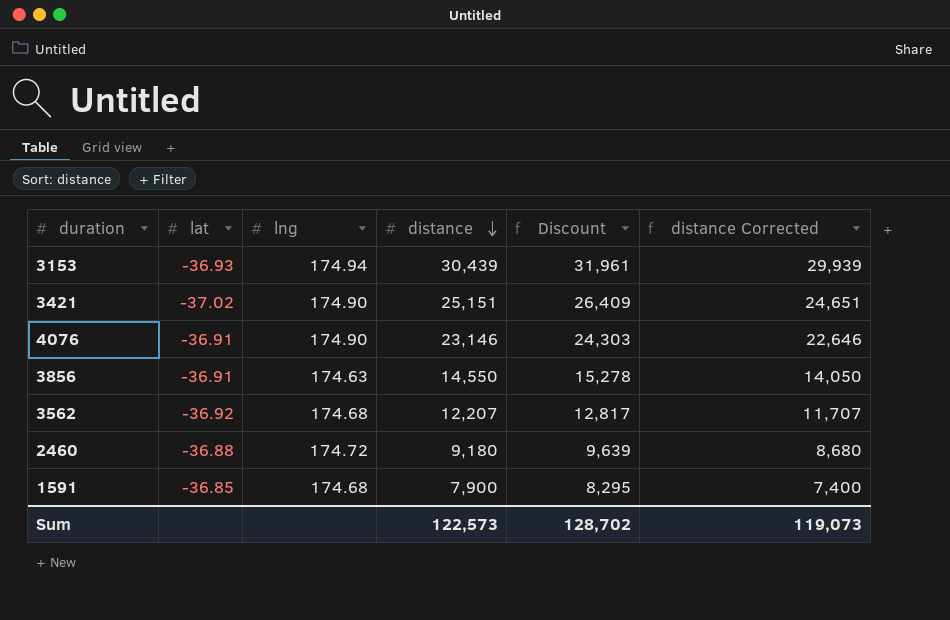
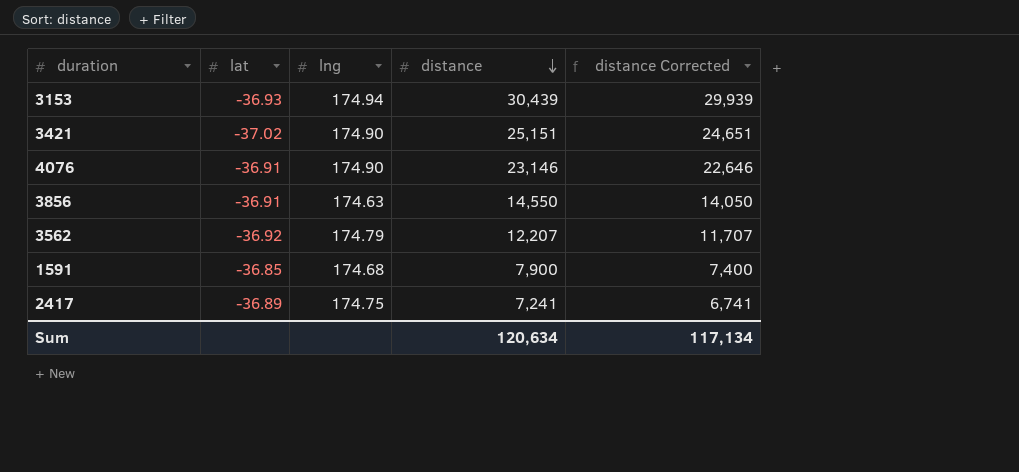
column Discount | formula: [distance] * 1.05 -> none
row 2460: -36.88 | 174.72 | 9,180 | 9,639 | 8,680 -> none
3562 | lng: 174.68 -> 174.79
row 2417: none -> -36.89 | 174.75 | 7,241 | 6,741
Sum | distance: 122,573 -> 120,634
Sum | distance Corrected: 119,073 -> 117,134

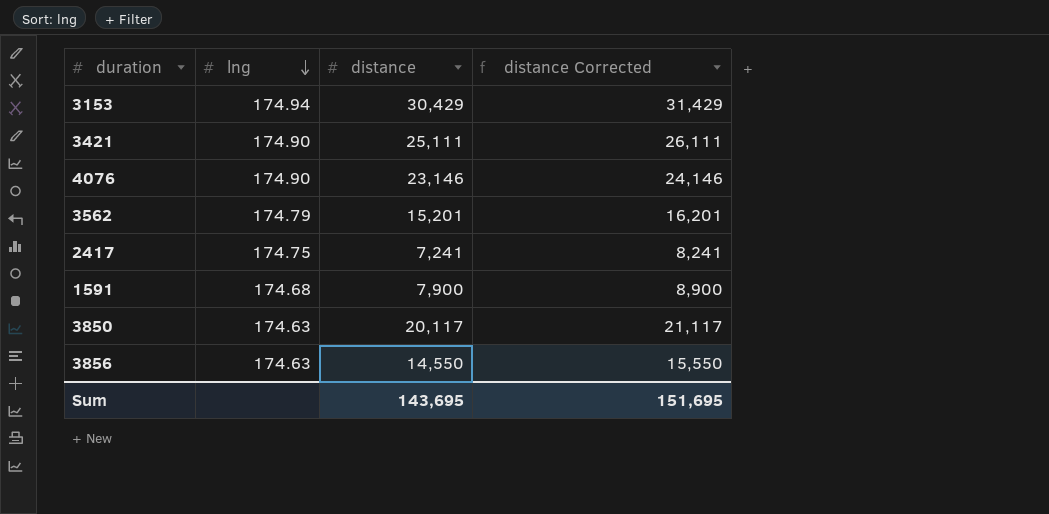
row order: distance descending -> lng descending
column lat | position: 2 -> none
column distance Corrected | formula: [distance] - 500 -> [distance] + 1000
3153 | distance: 30,439 -> 30,429
3421 | distance: 25,151 -> 25,111
3562 | distance: 12,207 -> 15,201
row 3850: none -> 174.63 | 20,117 | 21,117
Sum | distance: 120,634 -> 143,695
Sum | distance Corrected: 117,134 -> 151,695

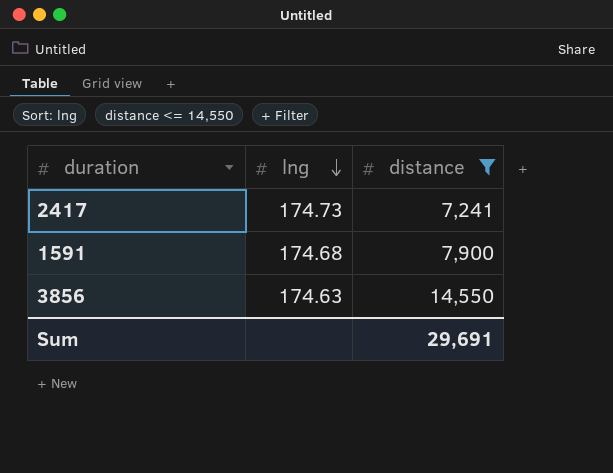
filter: none -> distance <= 14,550
column distance Corrected | formula: [distance] + 1000 -> none
2417 | lng: 174.75 -> 174.73
Sum | distance: 143,695 -> 29,691

